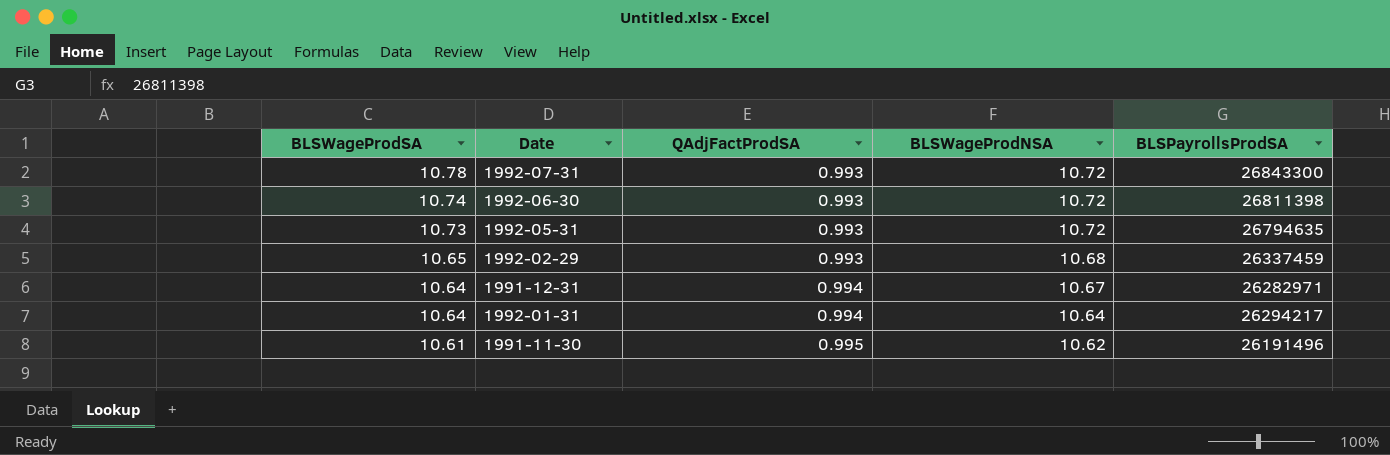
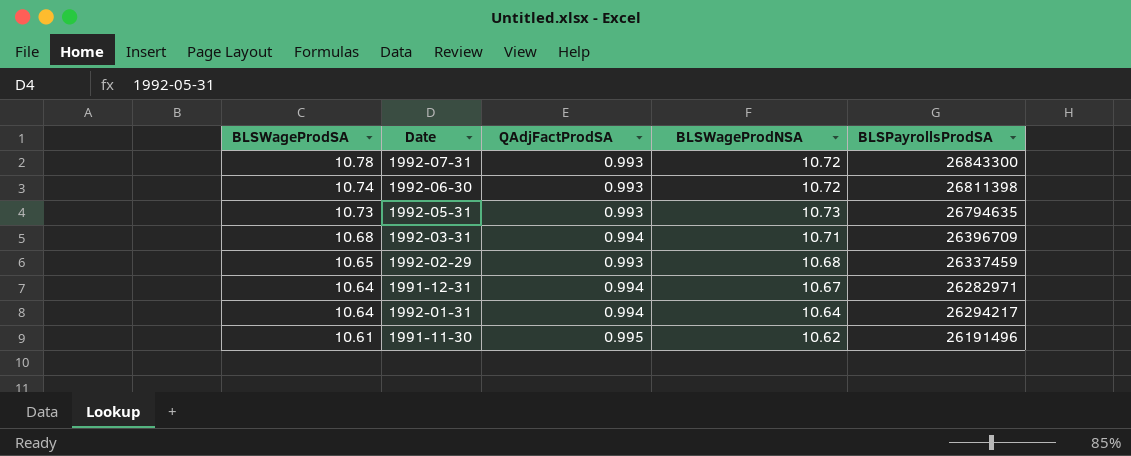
1992-05-31 | BLSWageProdNSA: 10.72 -> 10.73
row 1992-03-31: none -> 10.68 | 0.994 | 10.71 | 26396709

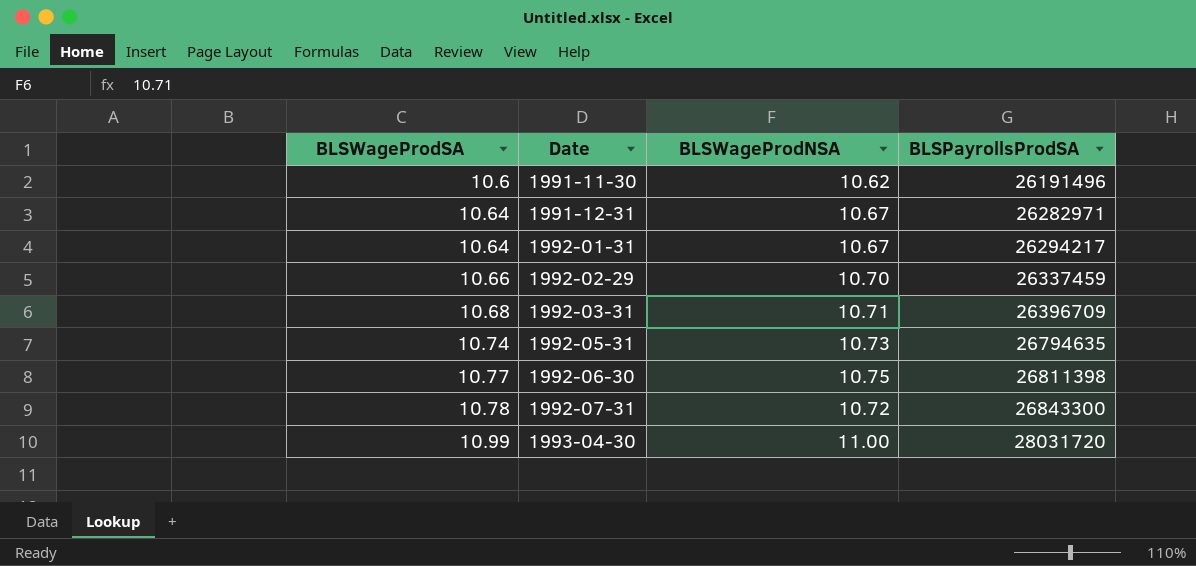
row order: BLSWageProdSA descending -> BLSWageProdSA ascending
column QAdjFactProdSA | position: 3 -> none
1991-11-30 | BLSWageProdSA: 10.61 -> 10.6
1992-01-31 | BLSWageProdNSA: 10.64 -> 10.67
1992-02-29 | BLSWageProdSA: 10.65 -> 10.66
1992-02-29 | BLSWageProdNSA: 10.68 -> 10.70
1992-05-31 | BLSWageProdSA: 10.73 -> 10.74
1992-06-30 | BLSWageProdSA: 10.74 -> 10.77
1992-06-30 | BLSWageProdNSA: 10.72 -> 10.75
row 1993-04-30: none -> 10.99 | 11.00 | 28031720

